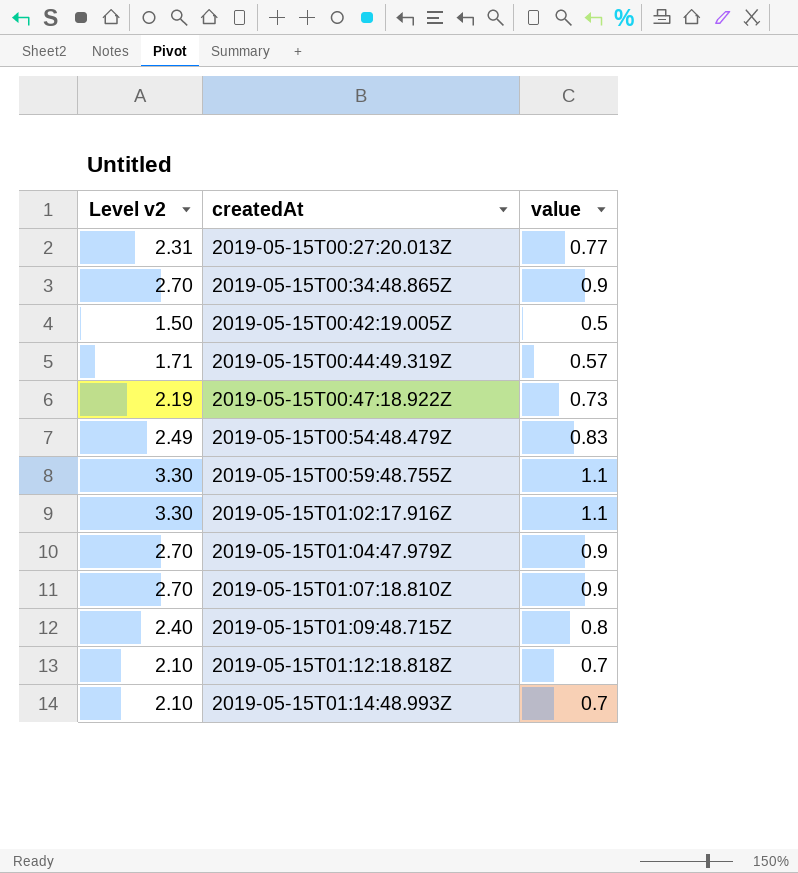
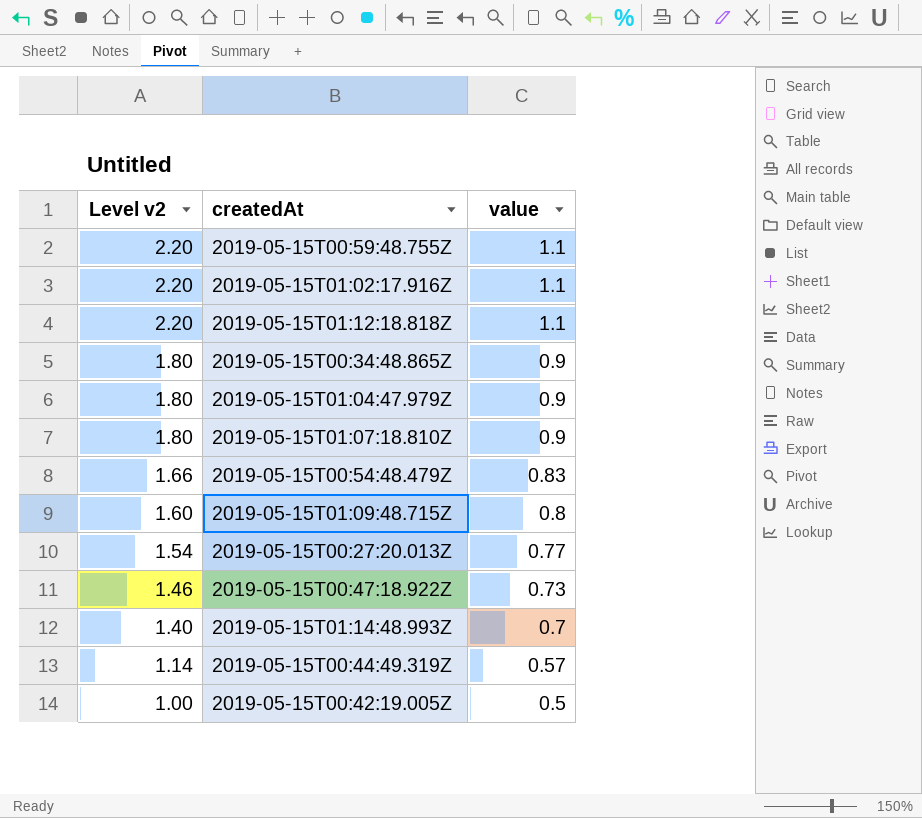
row order: createdAt ascending -> Level v2 descending
column Level v2 | formula: [value] * 3 -> [value] * 2
2019-05-15T01:12:18.818Z | value: 0.7 -> 1.1

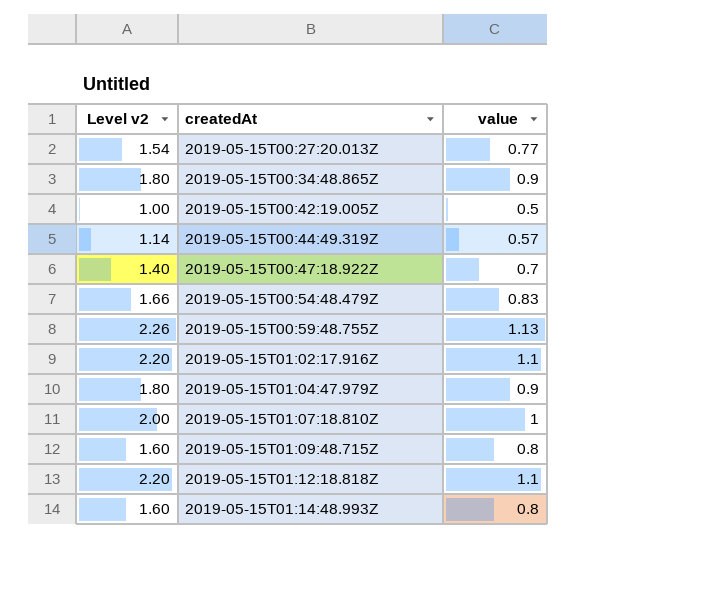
row order: Level v2 descending -> createdAt ascending
2019-05-15T00:47:18.922Z | Level v2: 1.46 -> 1.40
2019-05-15T00:47:18.922Z | value: 0.73 -> 0.7
2019-05-15T00:59:48.755Z | Level v2: 2.20 -> 2.26
2019-05-15T00:59:48.755Z | value: 1.1 -> 1.13
2019-05-15T01:07:18.810Z | Level v2: 1.80 -> 2.00
2019-05-15T01:07:18.810Z | value: 0.9 -> 1
2019-05-15T01:14:48.993Z | Level v2: 1.40 -> 1.60
2019-05-15T01:14:48.993Z | value: 0.7 -> 0.8

